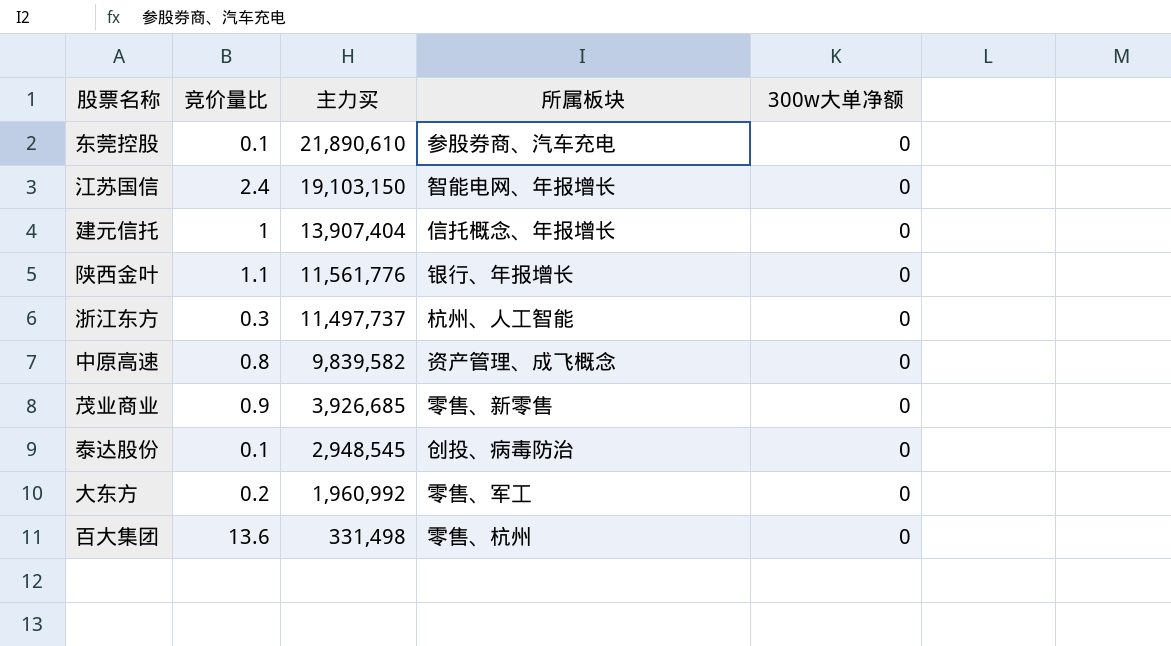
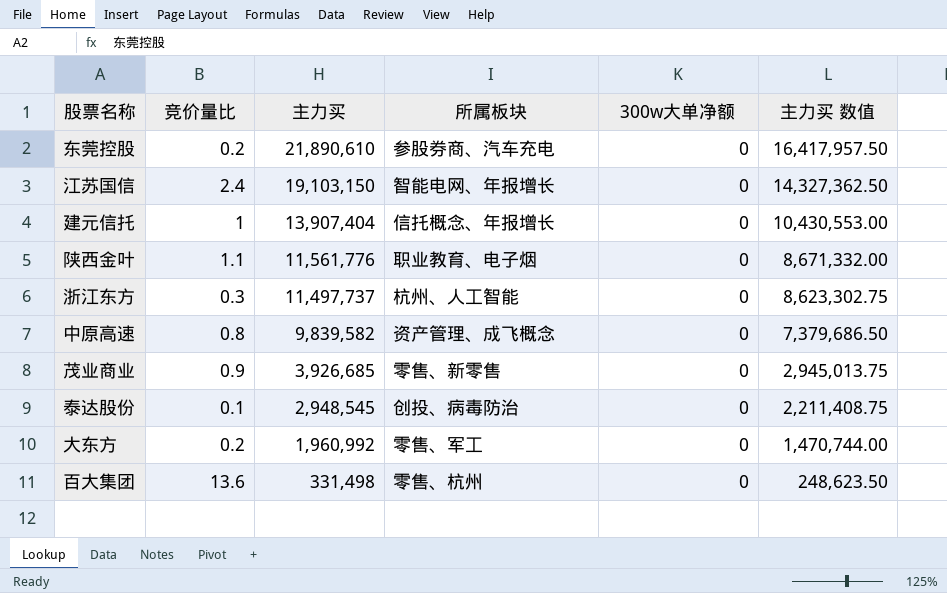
column 主力买 数值 | formula: none -> [主力买] * 0.75
东莞控股 | 竞价量比: 0.1 -> 0.2
陕西金叶 | 所属板块: 银行、年报增长 -> 职业教育、电子烟

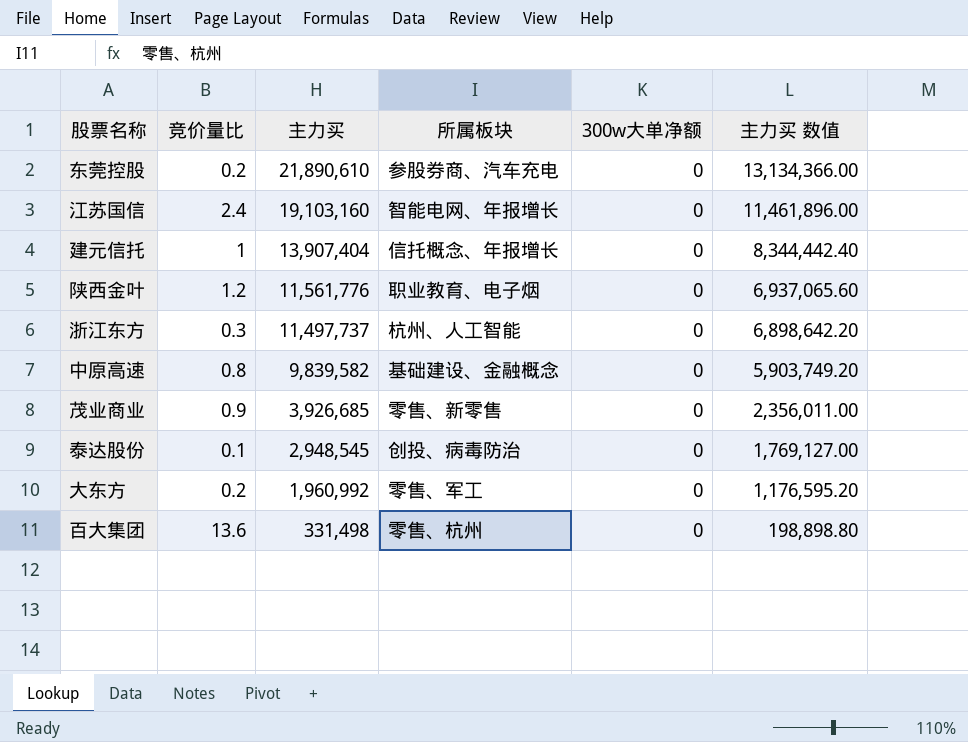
column 主力买 数值 | formula: [主力买] * 0.75 -> [主力买] * 0.6
江苏国信 | 主力买: 19,103,150 -> 19,103,160
陕西金叶 | 竞价量比: 1.1 -> 1.2
中原高速 | 所属板块: 资产管理、成飞概念 -> 基础建设、金融概念

